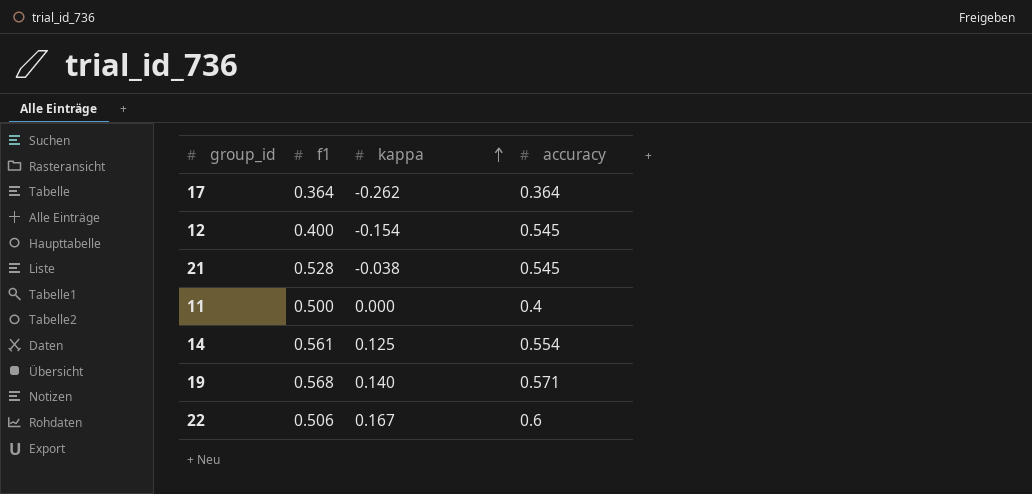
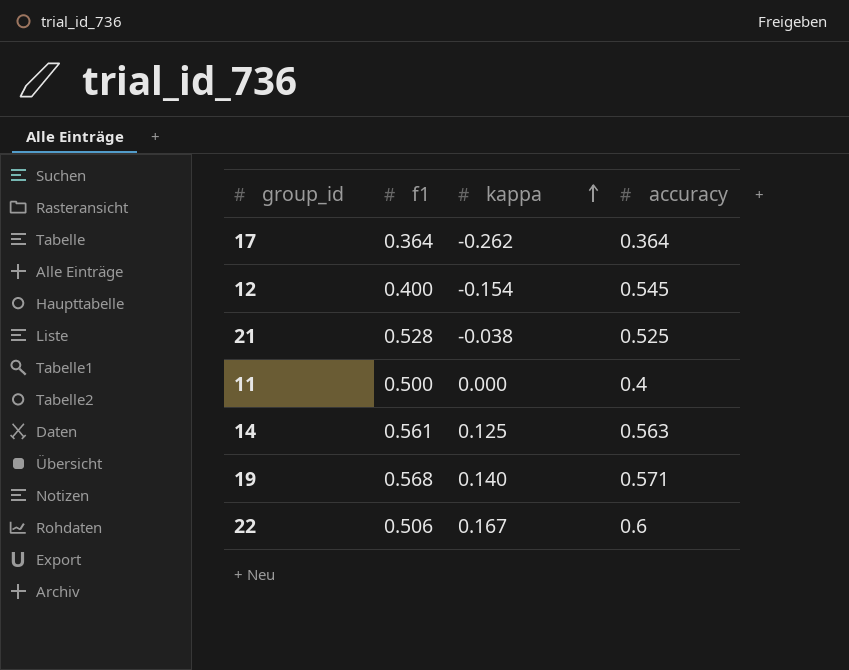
21 | accuracy: 0.545 -> 0.525
14 | accuracy: 0.554 -> 0.563

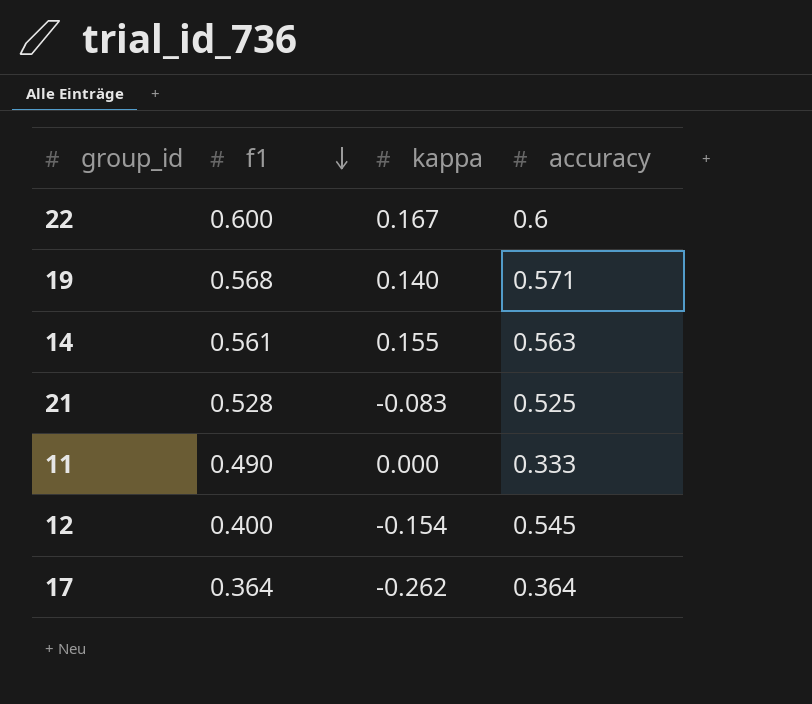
row order: kappa ascending -> f1 descending
22 | f1: 0.506 -> 0.600
14 | kappa: 0.125 -> 0.155
21 | kappa: -0.038 -> -0.083
11 | f1: 0.500 -> 0.490
11 | accuracy: 0.4 -> 0.333

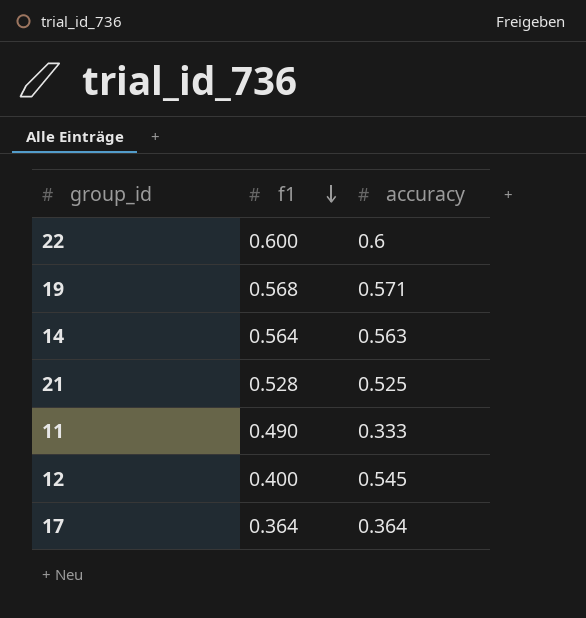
column kappa | position: 3 -> none
14 | f1: 0.561 -> 0.564

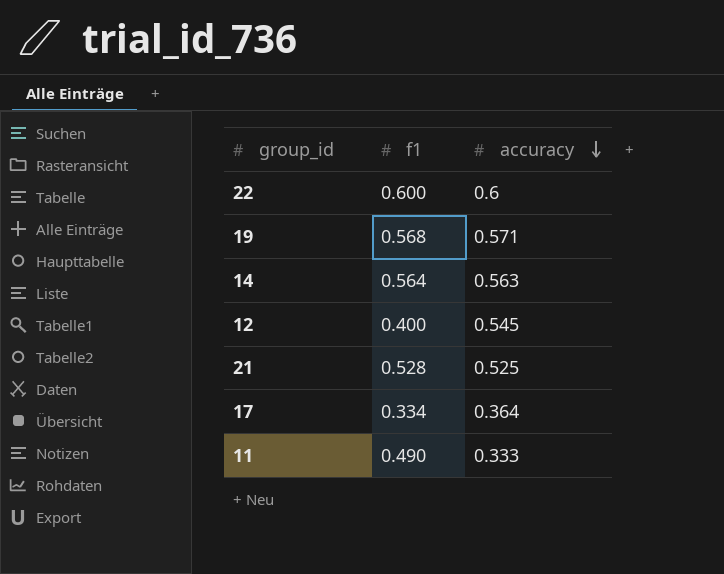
row order: f1 descending -> accuracy descending
17 | f1: 0.364 -> 0.334

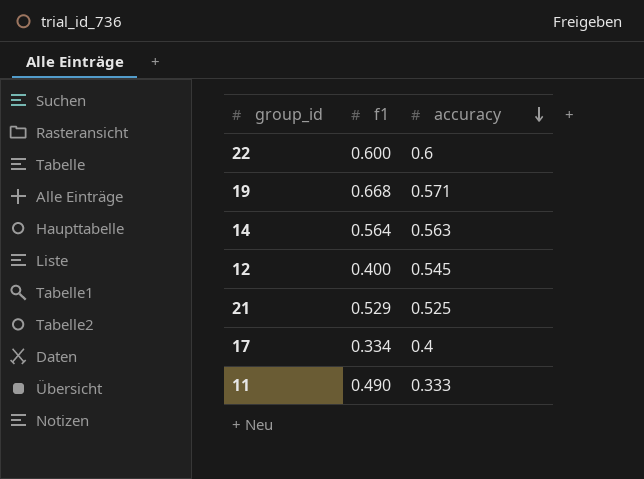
19 | f1: 0.568 -> 0.668
21 | f1: 0.528 -> 0.529
17 | accuracy: 0.364 -> 0.4

